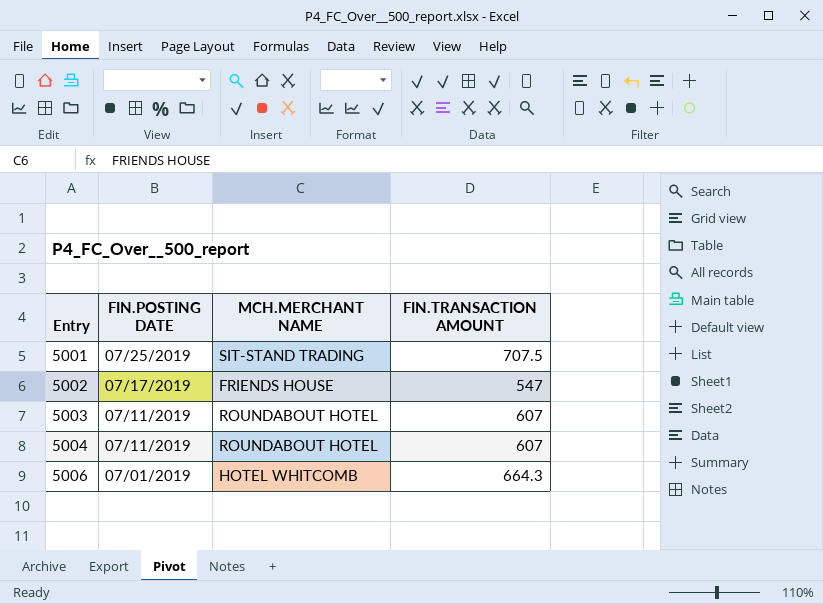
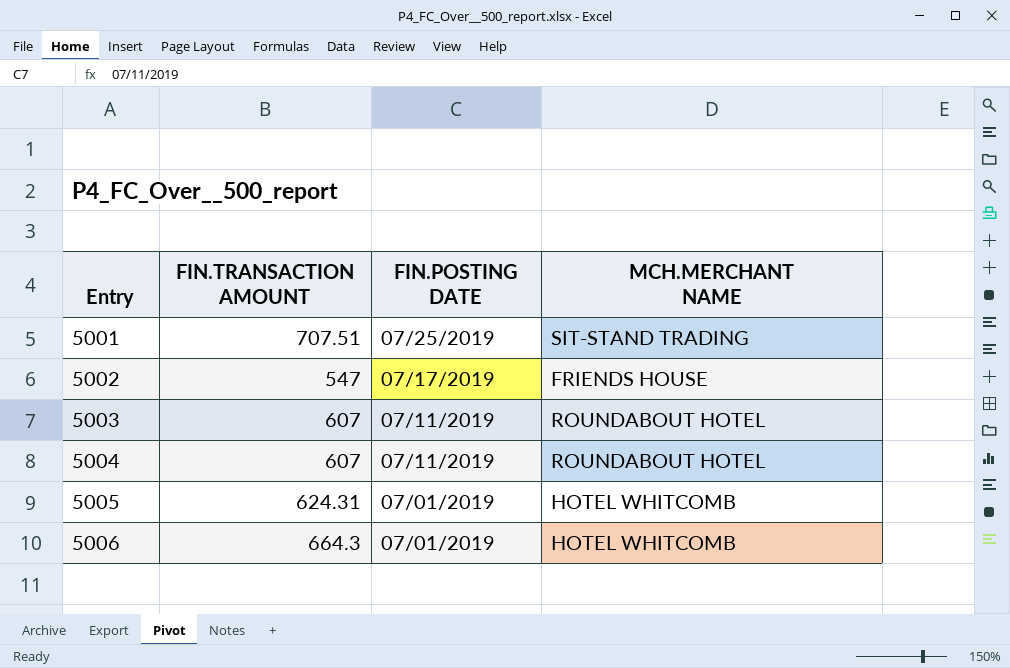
column FIN.TRANSACTION AMOUNT | position: 4 -> 2
5001 | FIN.TRANSACTION AMOUNT: 707.5 -> 707.51
row 5005: none -> 624.31 | 07/01/2019 | HOTEL WHITCOMB

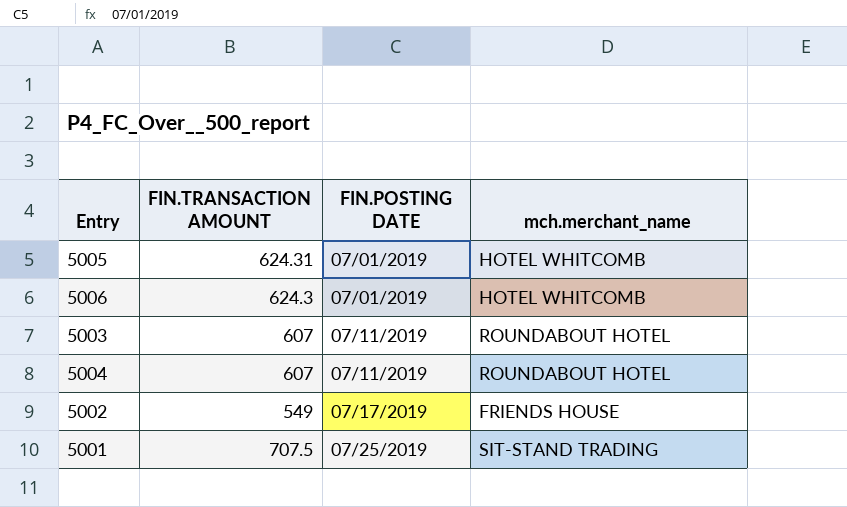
row order: Entry ascending -> FIN.POSTING DATE ascending
column name: MCH.MERCHANT NAME -> mch.merchant_name
5006 | FIN.TRANSACTION AMOUNT: 664.3 -> 624.3
5002 | FIN.TRANSACTION AMOUNT: 547 -> 549
5001 | FIN.TRANSACTION AMOUNT: 707.51 -> 707.5

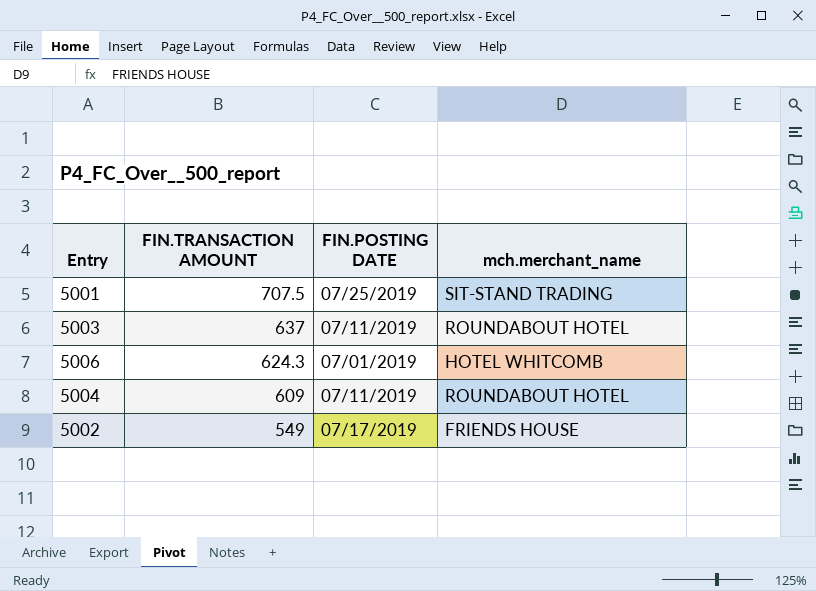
row order: FIN.POSTING DATE ascending -> FIN.TRANSACTION AMOUNT descending
row 5005: 624.31 | 07/01/2019 | HOTEL WHITCOMB -> none
5003 | FIN.TRANSACTION AMOUNT: 607 -> 637
5004 | FIN.TRANSACTION AMOUNT: 607 -> 609

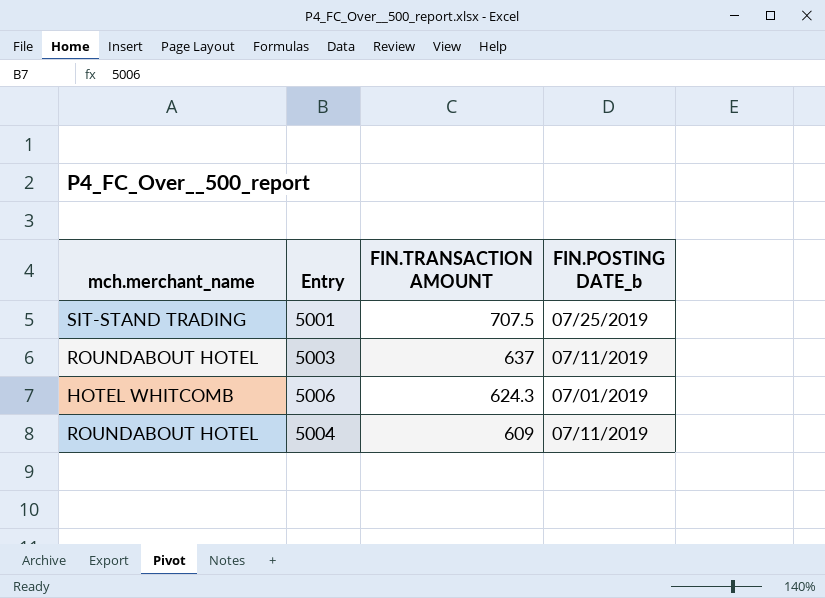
column mch.merchant_name | position: 4 -> 1
column name: FIN.POSTING DATE -> FIN.POSTING DATE_b
row 5002: 549 | 07/17/2019 | FRIENDS HOUSE -> none

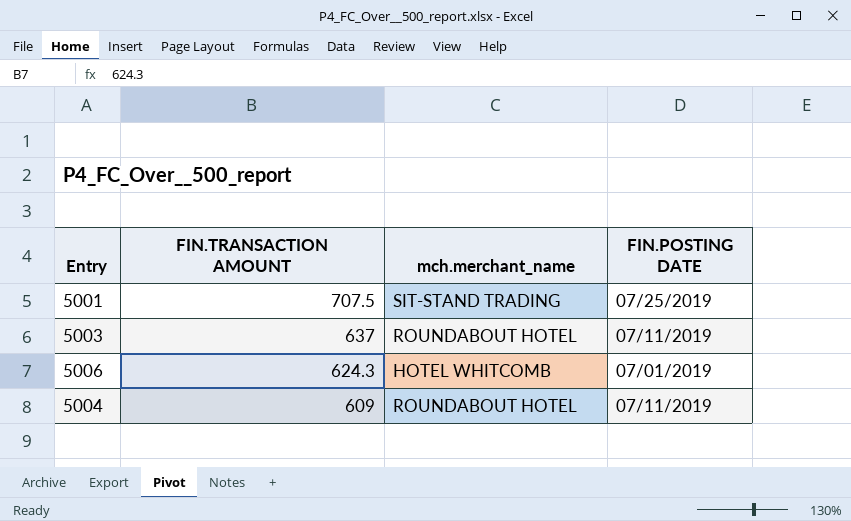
column mch.merchant_name | position: 1 -> 3
column name: FIN.POSTING DATE_b -> FIN.POSTING DATE

